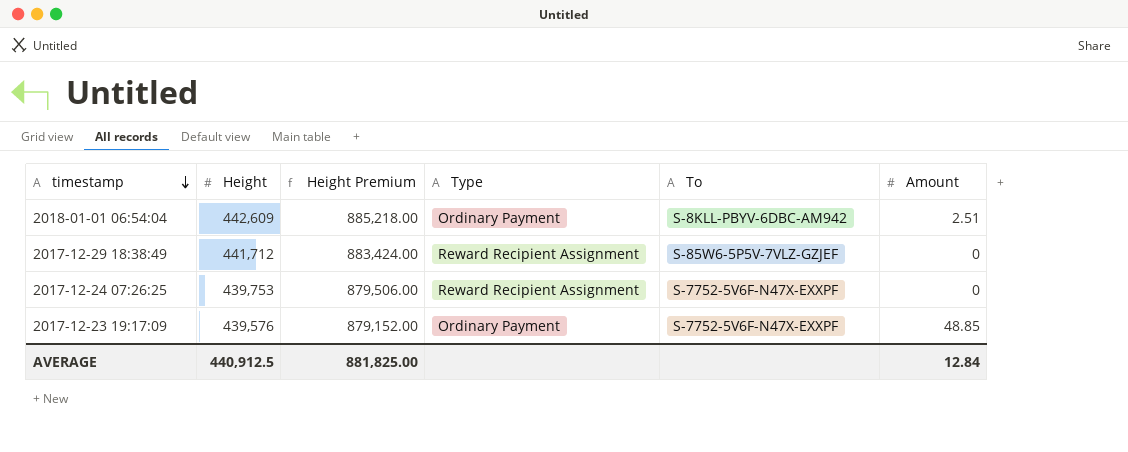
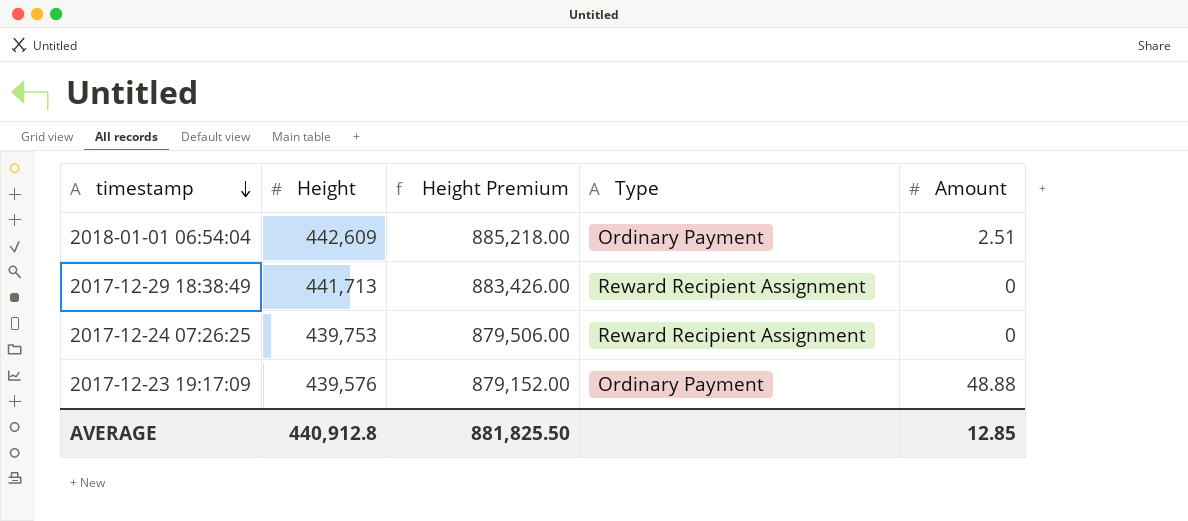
column To | position: 5 -> none
2017-12-29 18:38:49 | Height: 441,712 -> 441,713
2017-12-29 18:38:49 | Height Premium: 883,424.00 -> 883,426.00
2017-12-23 19:17:09 | Amount: 48.85 -> 48.88
AVERAGE | Height: 440,912.5 -> 440,912.8
AVERAGE | Height Premium: 881,825.00 -> 881,825.50
AVERAGE | Amount: 12.84 -> 12.85

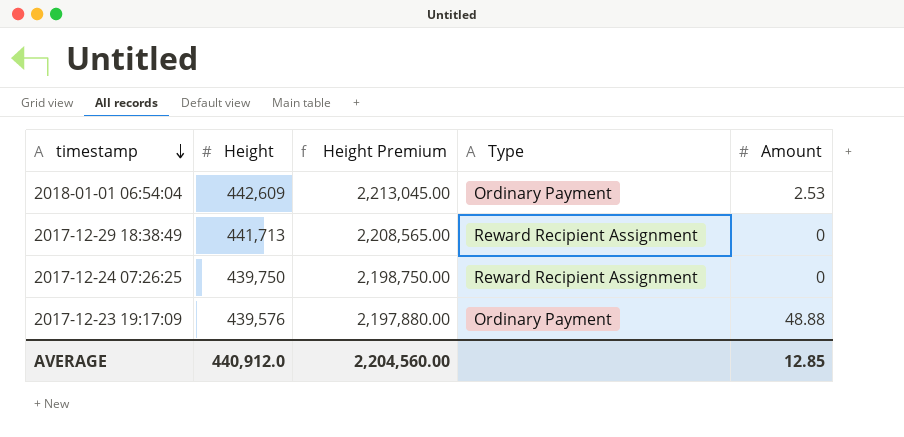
column Height Premium | formula: [Height] * 2 -> [Height] * 5
2018-01-01 06:54:04 | Amount: 2.51 -> 2.53
2017-12-24 07:26:25 | Height: 439,753 -> 439,750
AVERAGE | Height: 440,912.8 -> 440,912.0
AVERAGE | Height Premium: 881,825.50 -> 2,204,560.00

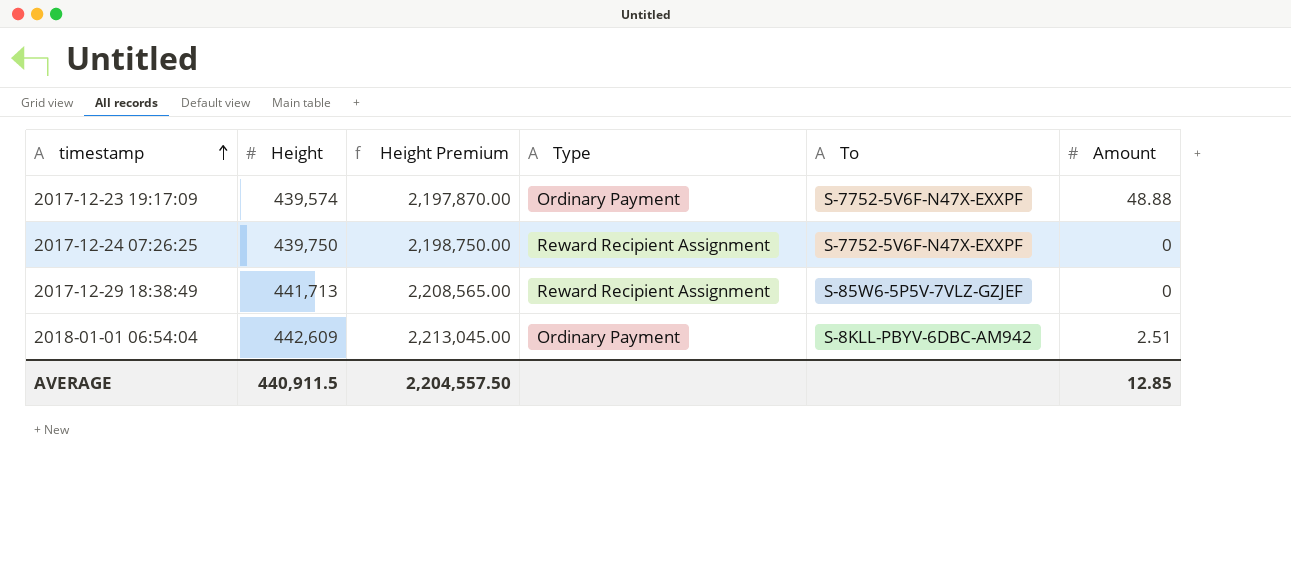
row order: timestamp descending -> timestamp ascending
column To | position: none -> 5
2017-12-23 19:17:09 | Height: 439,576 -> 439,574
2017-12-23 19:17:09 | Height Premium: 2,197,880.00 -> 2,197,870.00
2018-01-01 06:54:04 | Amount: 2.53 -> 2.51
AVERAGE | Height: 440,912.0 -> 440,911.5
AVERAGE | Height Premium: 2,204,560.00 -> 2,204,557.50

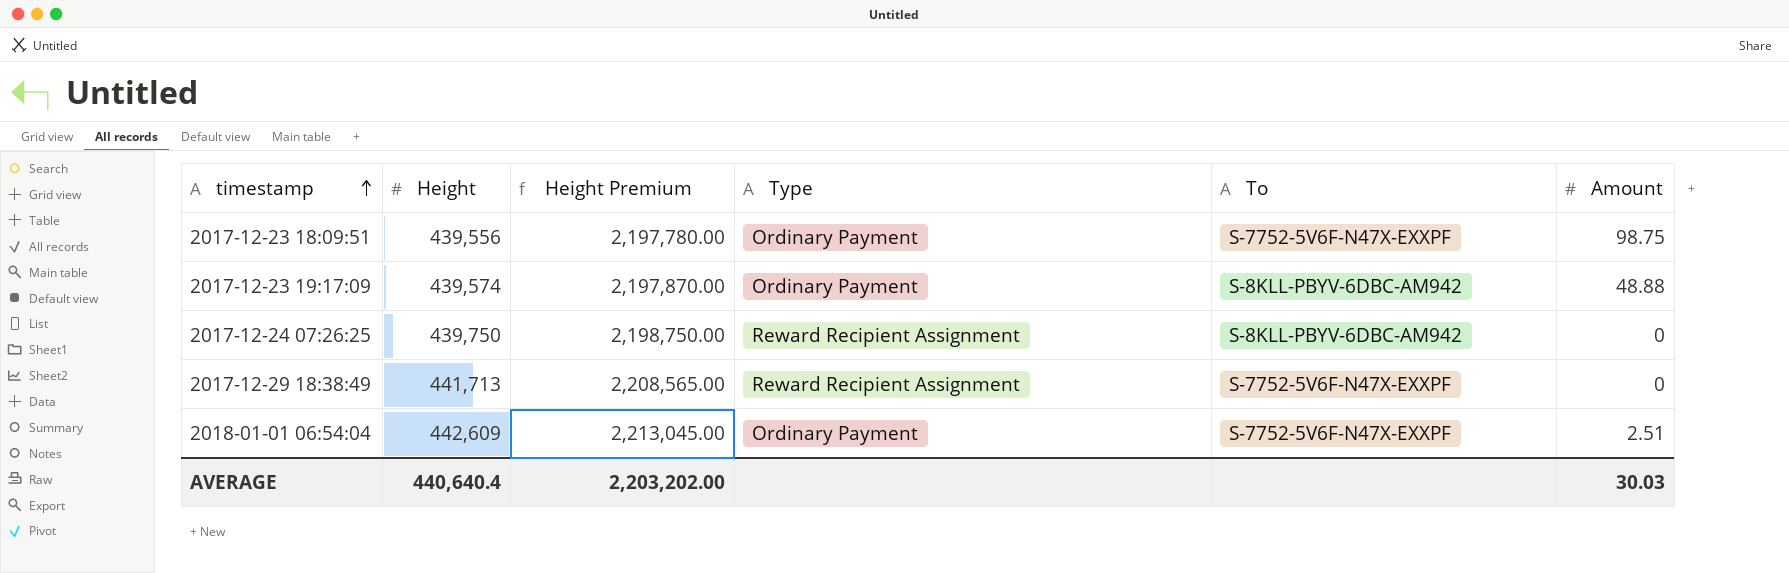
row 2017-12-23 18:09:51: none -> 439,556 | 2,197,780.00 | Ordinary Payment | S-7752-5V6F-N47X-EXXPF | 98.75
2017-12-23 19:17:09 | To: S-7752-5V6F-N47X-EXXPF -> S-8KLL-PBYV-6DBC-AM942
2017-12-24 07:26:25 | To: S-7752-5V6F-N47X-EXXPF -> S-8KLL-PBYV-6DBC-AM942
2017-12-29 18:38:49 | To: S-85W6-5P5V-7VLZ-GZJEF -> S-7752-5V6F-N47X-EXXPF
2018-01-01 06:54:04 | To: S-8KLL-PBYV-6DBC-AM942 -> S-7752-5V6F-N47X-EXXPF
AVERAGE | Height: 440,911.5 -> 440,640.4
AVERAGE | Height Premium: 2,204,557.50 -> 2,203,202.00
AVERAGE | Amount: 12.85 -> 30.03

